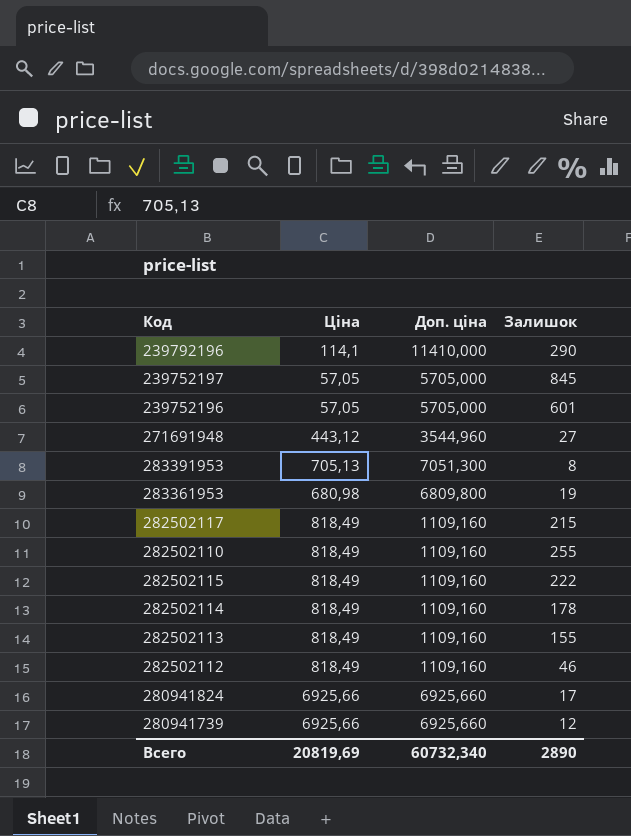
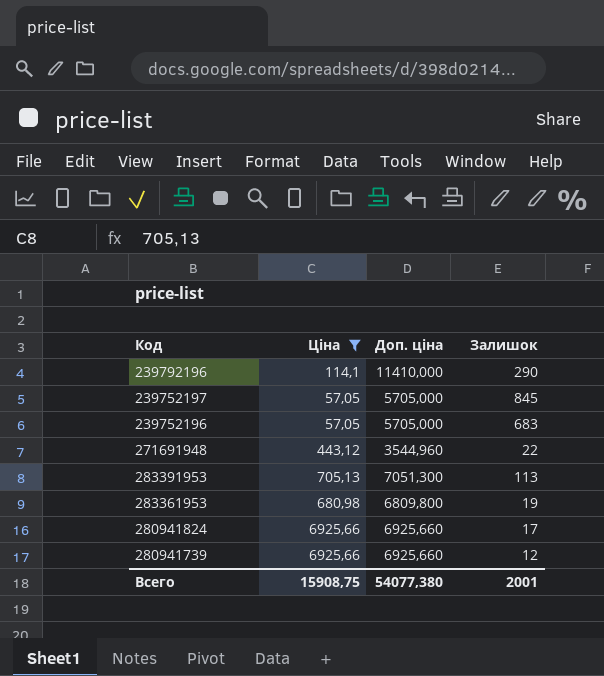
filter: none -> Ціна != 818,49
239752196 | Залишок: 601 -> 683
271691948 | Залишок: 27 -> 22
283391953 | Залишок: 8 -> 113
Всего | Ціна: 20819,69 -> 15908,75
Всего | Доп. ціна: 60732,340 -> 54077,380
Всего | Залишок: 2890 -> 2001

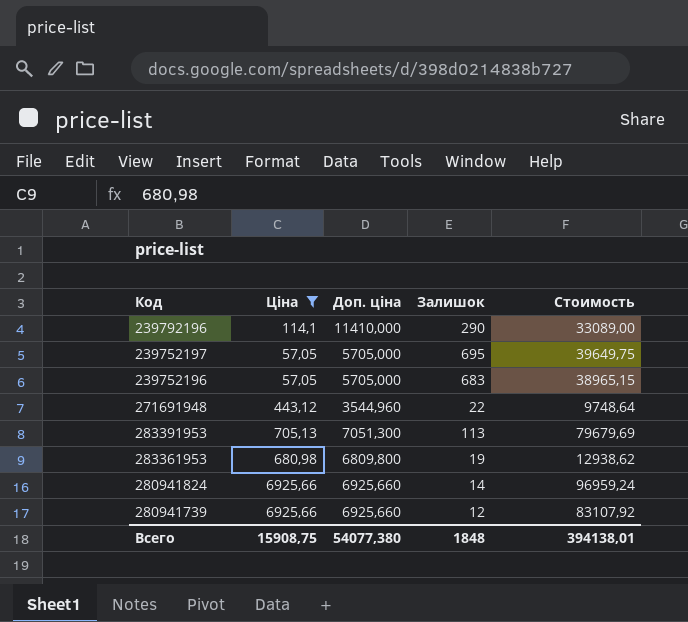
column Стоимость | formula: none -> [Ціна] * [Залишок]
239752197 | Залишок: 845 -> 695
280941824 | Залишок: 17 -> 14
Всего | Залишок: 2001 -> 1848

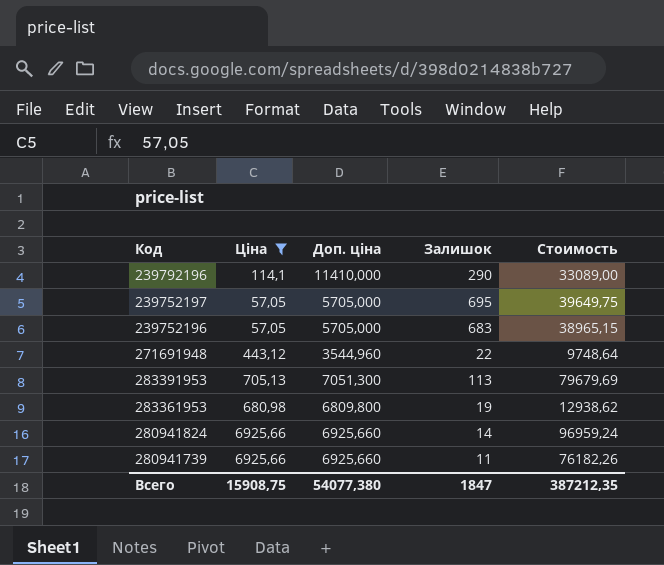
280941739 | Залишок: 12 -> 11
280941739 | Стоимость: 83107,92 -> 76182,26
Всего | Залишок: 1848 -> 1847
Всего | Стоимость: 394138,01 -> 387212,35

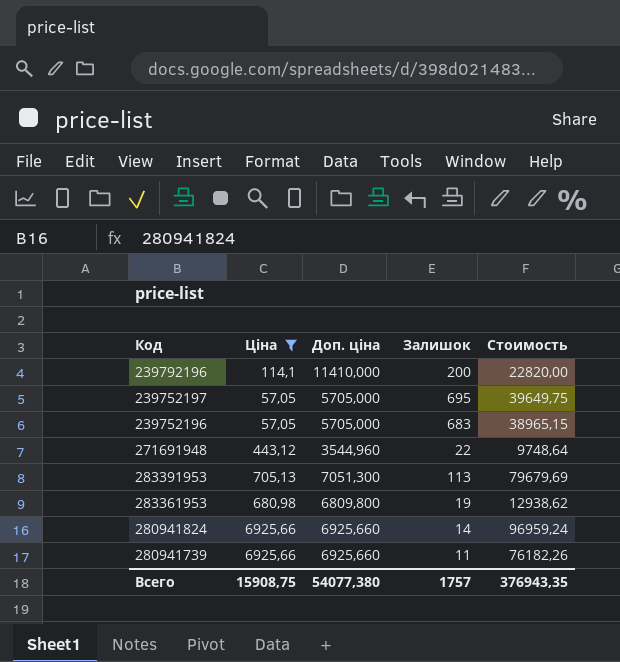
239792196 | Залишок: 290 -> 200
239792196 | Стоимость: 33089,00 -> 22820,00
Всего | Залишок: 1847 -> 1757
Всего | Стоимость: 387212,35 -> 376943,35

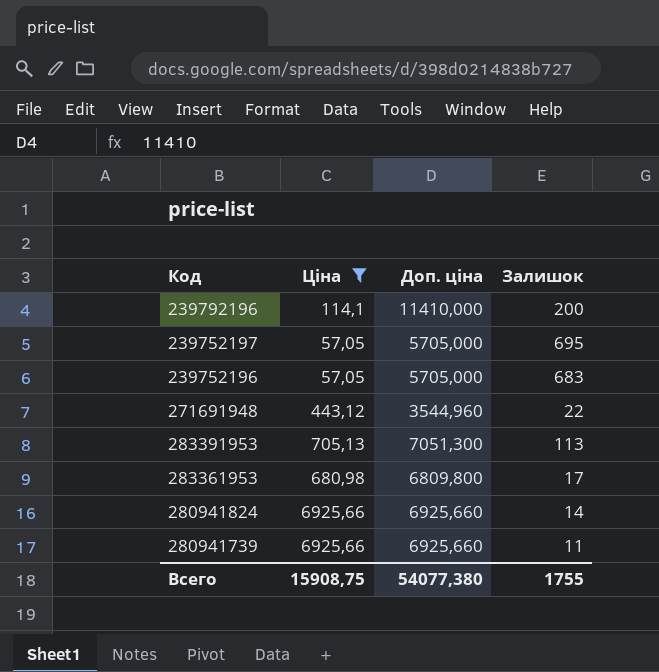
column Стоимость | formula: [Ціна] * [Залишок] -> none
283361953 | Залишок: 19 -> 17
Всего | Залишок: 1757 -> 1755

